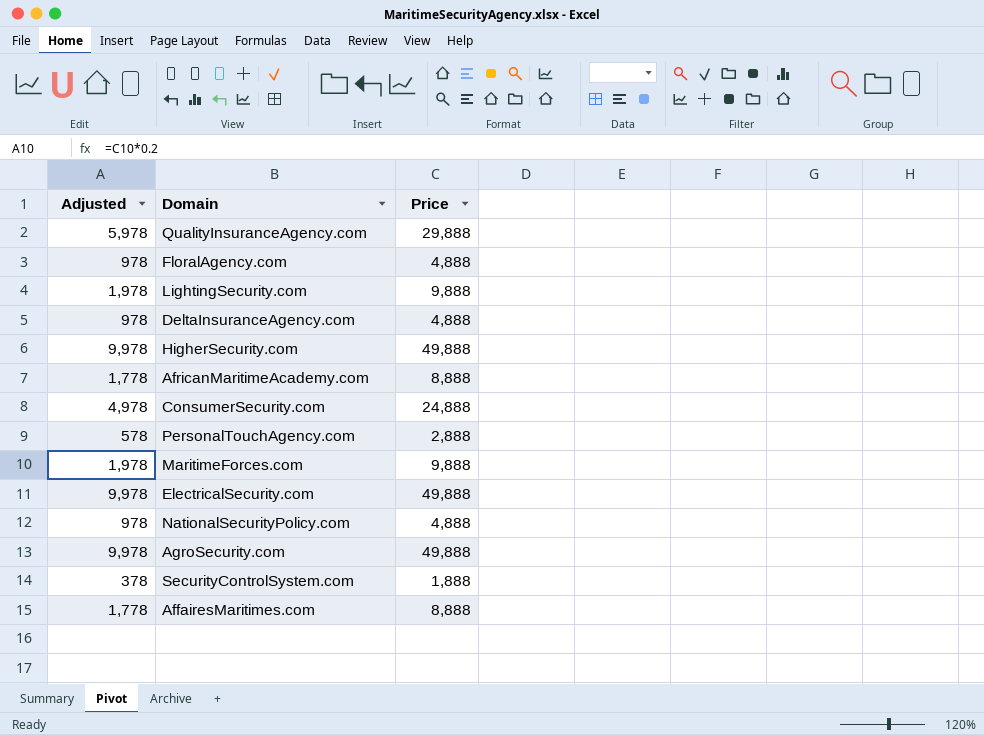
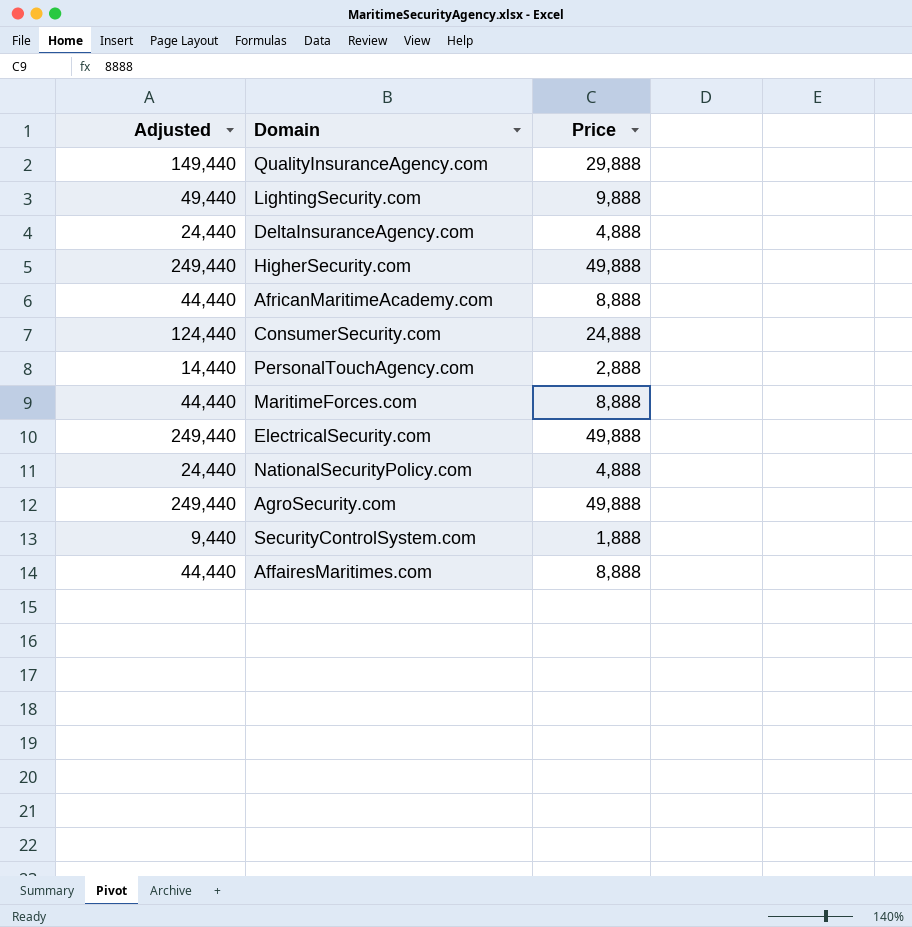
column Adjusted | formula: [Price] * 0.2 -> [Price] * 5
row FloralAgency.com: 978 | 4,888 -> none
MaritimeForces.com | Price: 9,888 -> 8,888

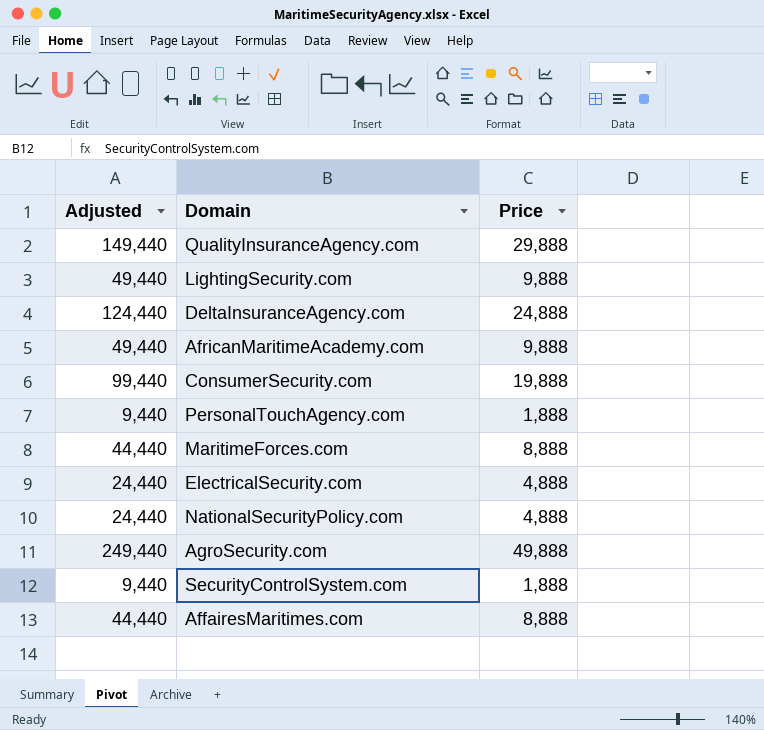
row HigherSecurity.com: 249,440 | 49,888 -> none
DeltaInsuranceAgency.com | Adjusted: 24,440 -> 124,440
DeltaInsuranceAgency.com | Price: 4,888 -> 24,888
AfricanMaritimeAcademy.com | Adjusted: 44,440 -> 49,440
AfricanMaritimeAcademy.com | Price: 8,888 -> 9,888
ConsumerSecurity.com | Adjusted: 124,440 -> 99,440
ConsumerSecurity.com | Price: 24,888 -> 19,888
PersonalTouchAgency.com | Adjusted: 14,440 -> 9,440
PersonalTouchAgency.com | Price: 2,888 -> 1,888
ElectricalSecurity.com | Adjusted: 249,440 -> 24,440
ElectricalSecurity.com | Price: 49,888 -> 4,888

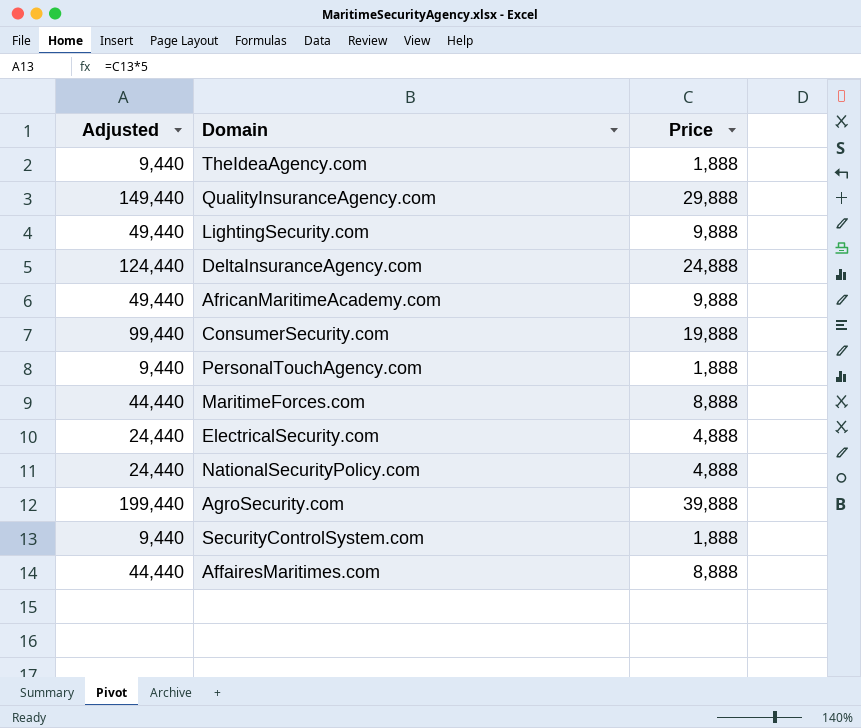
row TheIdeaAgency.com: none -> 9,440 | 1,888
AgroSecurity.com | Adjusted: 249,440 -> 199,440
AgroSecurity.com | Price: 49,888 -> 39,888

